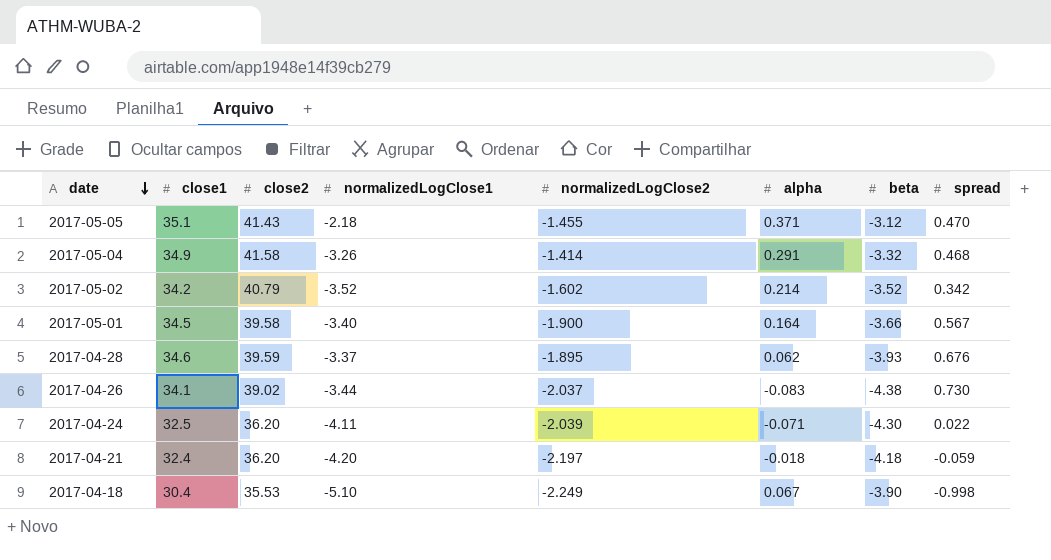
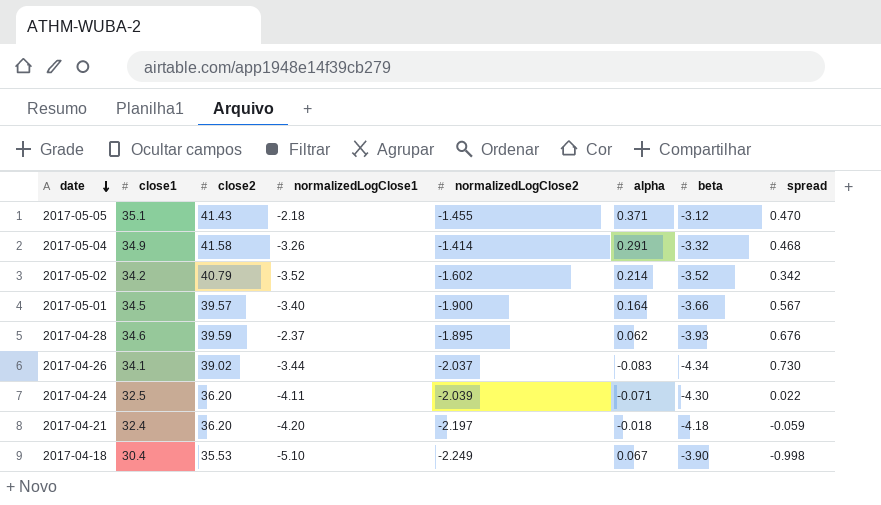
2017-05-01 | close2: 39.58 -> 39.57
2017-04-28 | normalizedLogClose1: -3.37 -> -2.37
2017-04-26 | beta: -4.38 -> -4.34

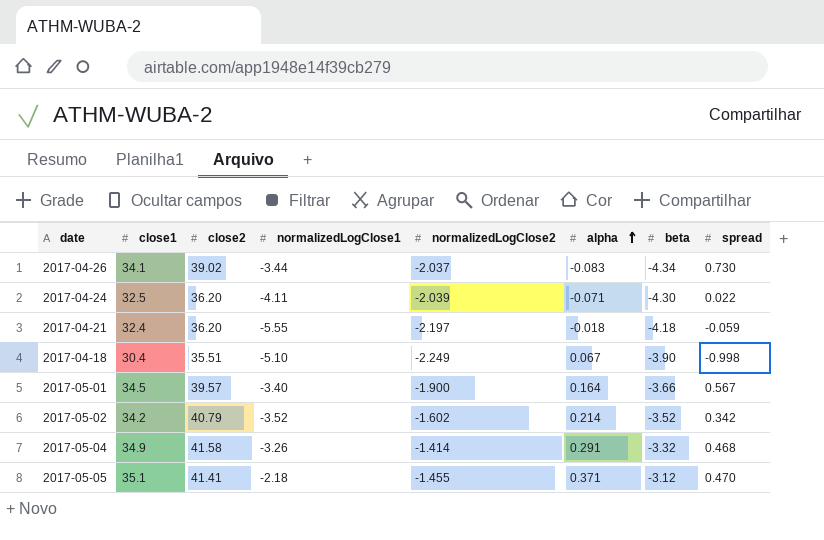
row order: date descending -> alpha ascending
row 2017-04-28: 34.6 | 39.59 | -2.37 | -1.895 | 0.062 | -3.93 | 0.676 -> none
2017-04-21 | normalizedLogClose1: -4.20 -> -5.55
2017-04-18 | close2: 35.53 -> 35.51
2017-05-05 | close2: 41.43 -> 41.41

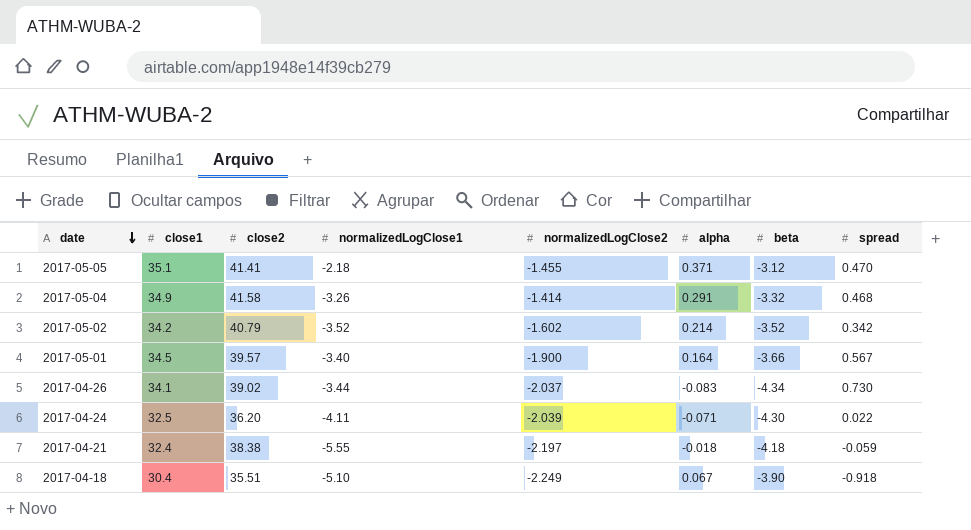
row order: alpha ascending -> date descending
2017-04-21 | close2: 36.20 -> 38.38
2017-04-18 | spread: -0.998 -> -0.918

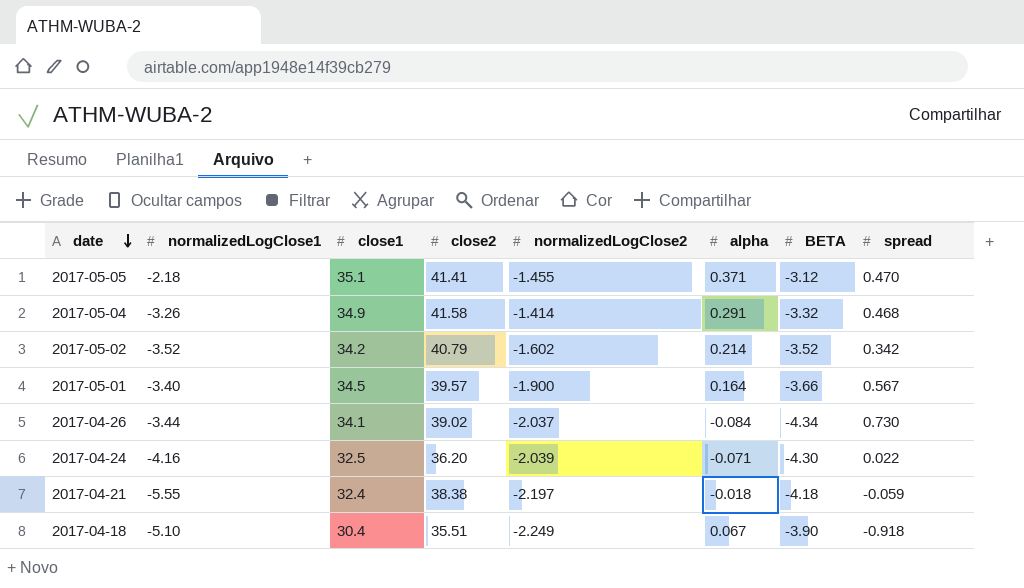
column normalizedLogClose1 | position: 4 -> 2
column name: beta -> BETA
2017-04-26 | alpha: -0.083 -> -0.084
2017-04-24 | normalizedLogClose1: -4.11 -> -4.16

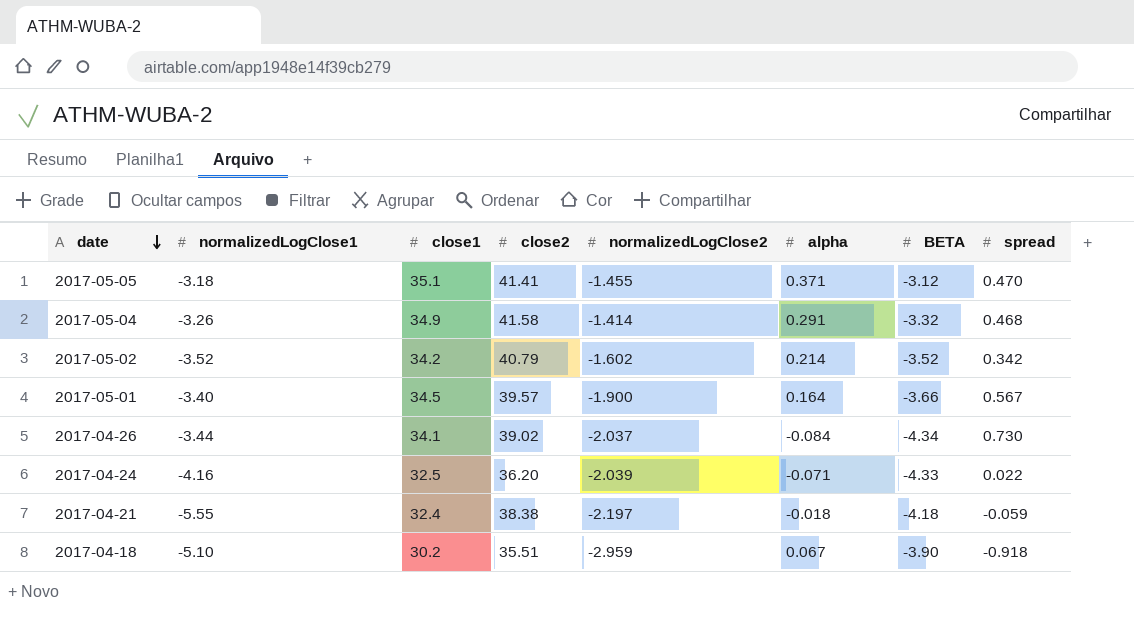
2017-05-05 | normalizedLogClose1: -2.18 -> -3.18
2017-04-24 | BETA: -4.30 -> -4.33
2017-04-18 | close1: 30.4 -> 30.2
2017-04-18 | normalizedLogClose2: -2.249 -> -2.959

